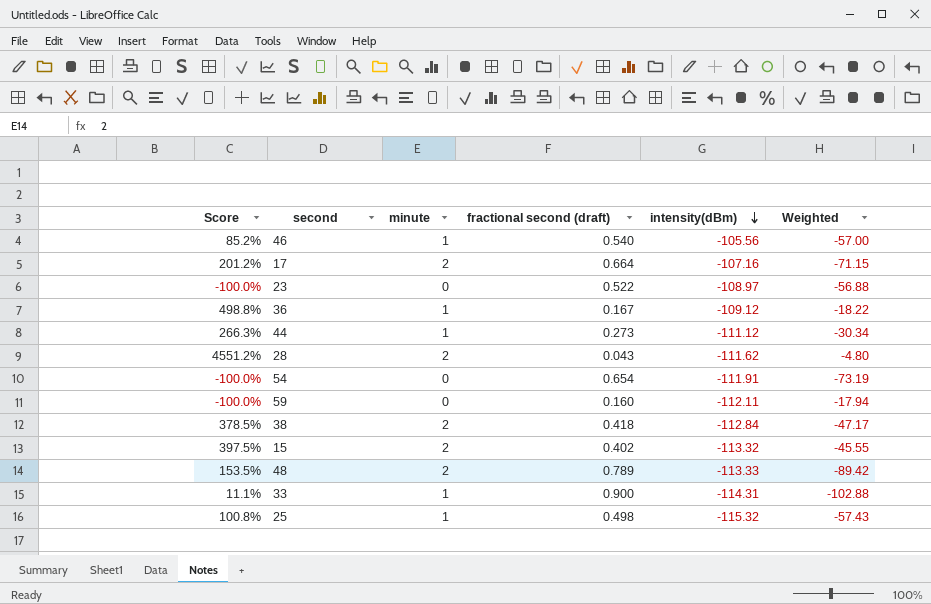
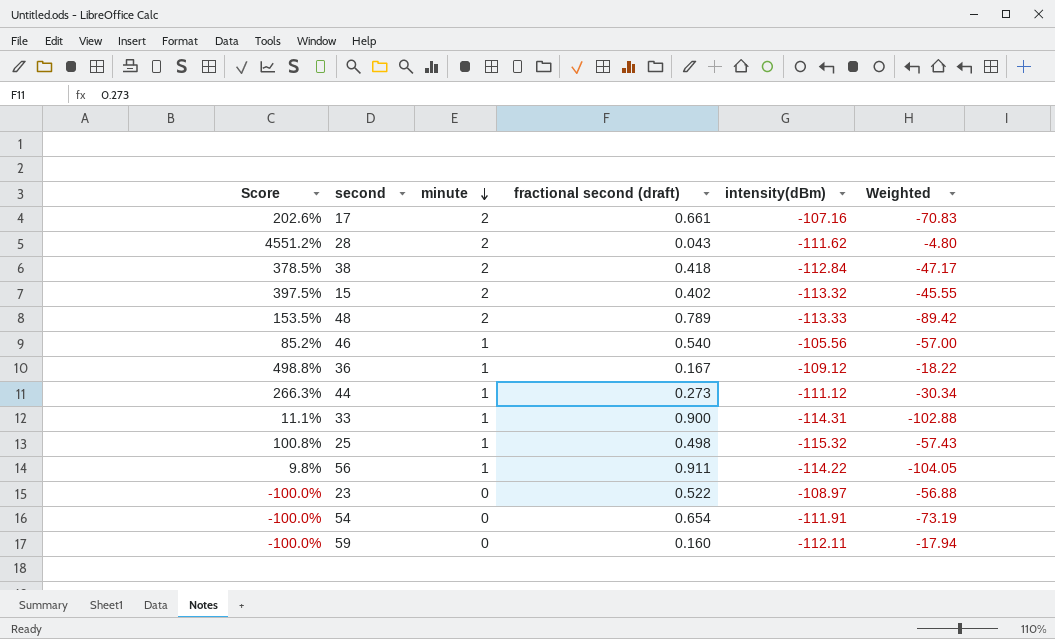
row order: intensity(dBm) descending -> minute descending
17 | Score: 201.2% -> 202.6%
17 | fractional second (draft): 0.664 -> 0.661
17 | Weighted: -71.15 -> -70.83
row 56: none -> 9.8% | 1 | 0.911 | -114.22 | -104.05

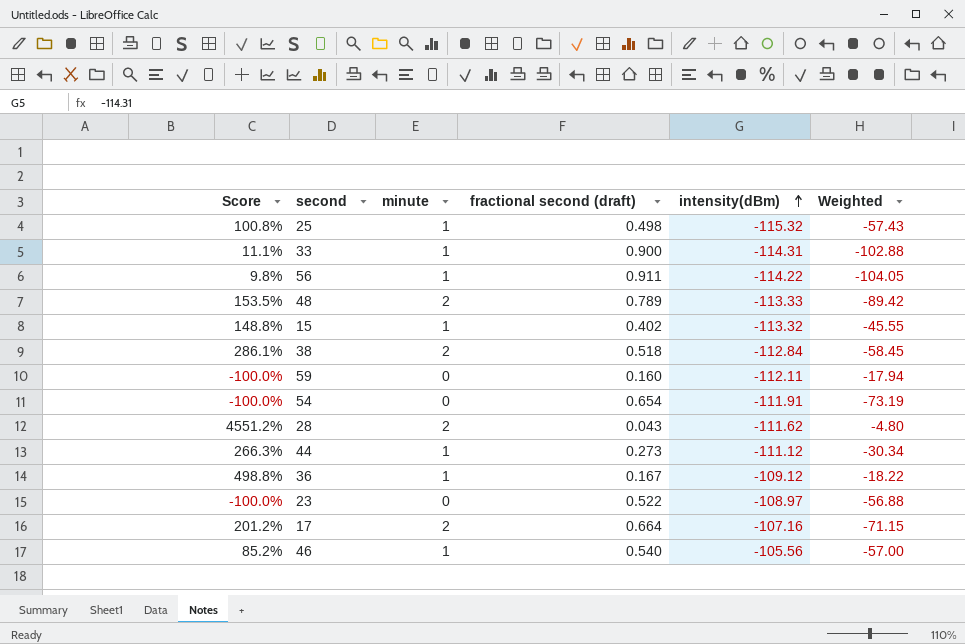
row order: minute descending -> intensity(dBm) ascending
15 | Score: 397.5% -> 148.8%
15 | minute: 2 -> 1
38 | Score: 378.5% -> 286.1%
38 | fractional second (draft): 0.418 -> 0.518
38 | Weighted: -47.17 -> -58.45
17 | Score: 202.6% -> 201.2%
17 | fractional second (draft): 0.661 -> 0.664
17 | Weighted: -70.83 -> -71.15

